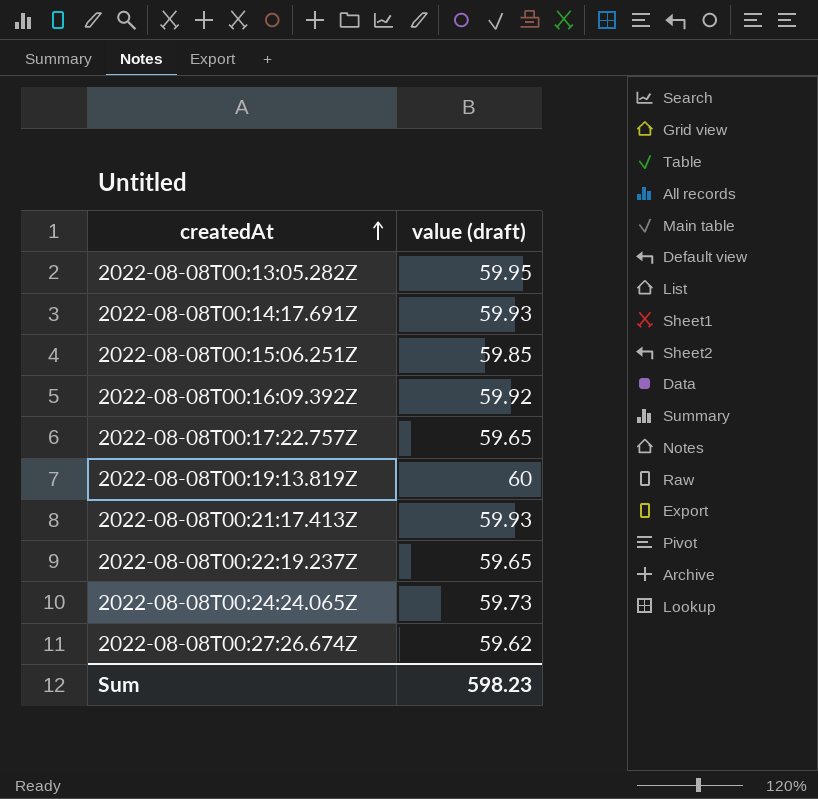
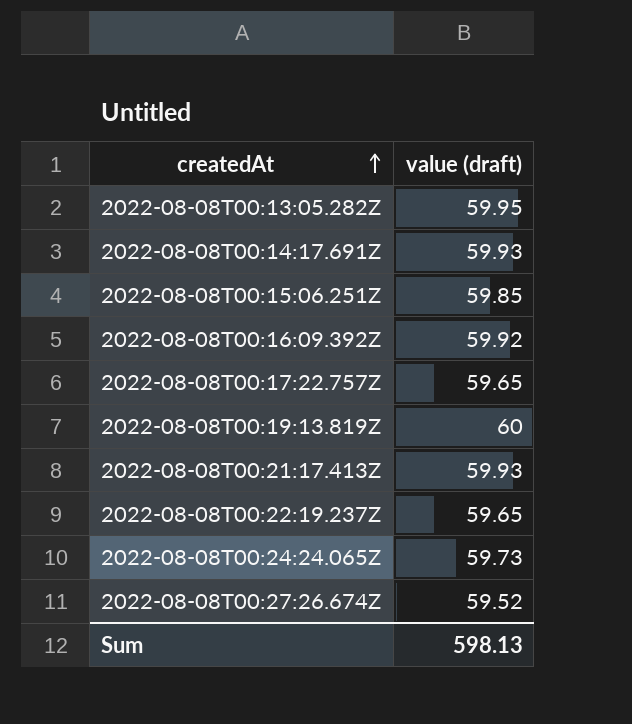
2022-08-08T00:27:26.674Z | value (draft): 59.62 -> 59.52
Sum | value (draft): 598.23 -> 598.13

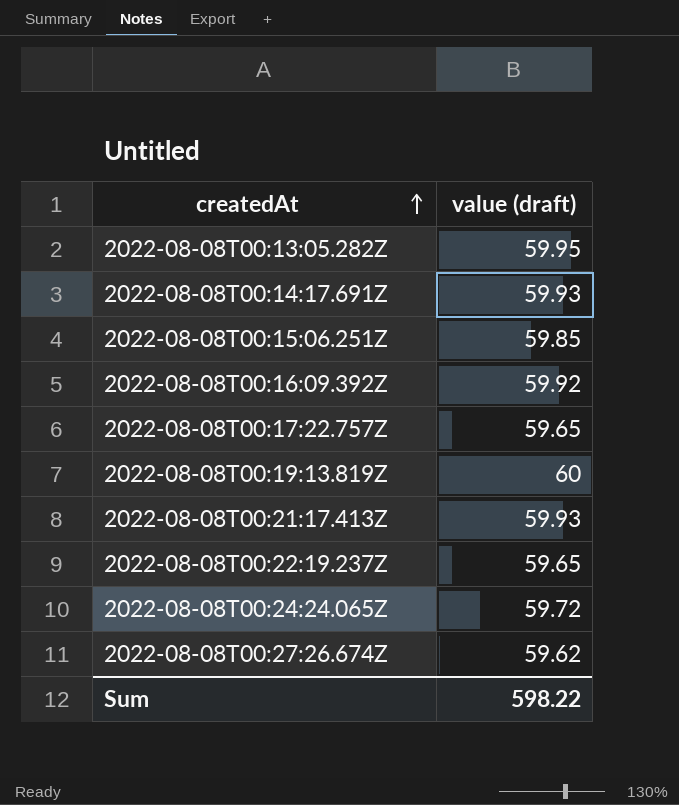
2022-08-08T00:24:24.065Z | value (draft): 59.73 -> 59.72
2022-08-08T00:27:26.674Z | value (draft): 59.52 -> 59.62
Sum | value (draft): 598.13 -> 598.22

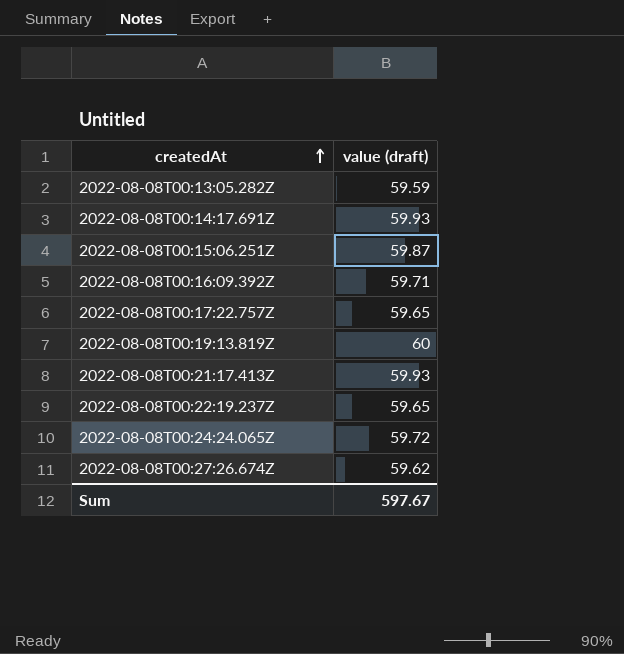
2022-08-08T00:13:05.282Z | value (draft): 59.95 -> 59.59
2022-08-08T00:15:06.251Z | value (draft): 59.85 -> 59.87
2022-08-08T00:16:09.392Z | value (draft): 59.92 -> 59.71
Sum | value (draft): 598.22 -> 597.67

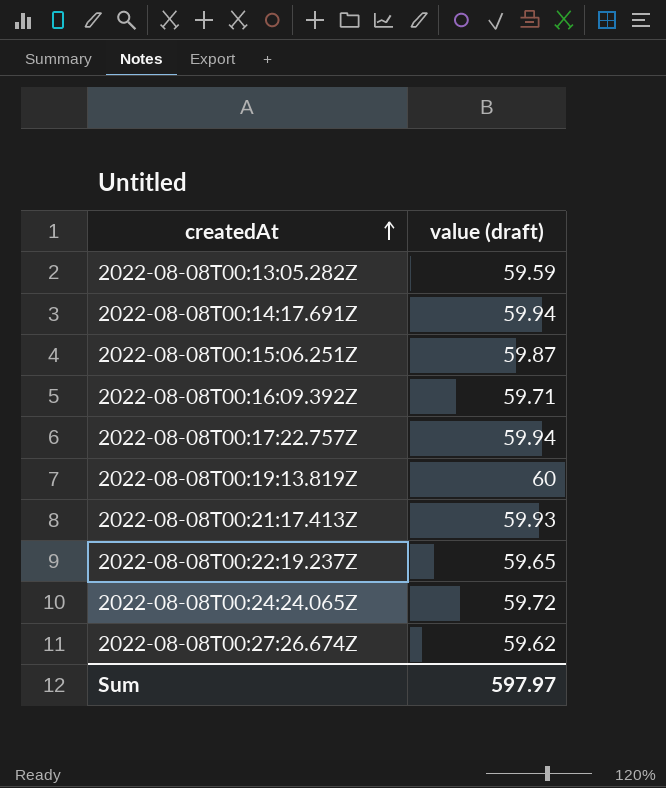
2022-08-08T00:14:17.691Z | value (draft): 59.93 -> 59.94
2022-08-08T00:17:22.757Z | value (draft): 59.65 -> 59.94
Sum | value (draft): 597.67 -> 597.97

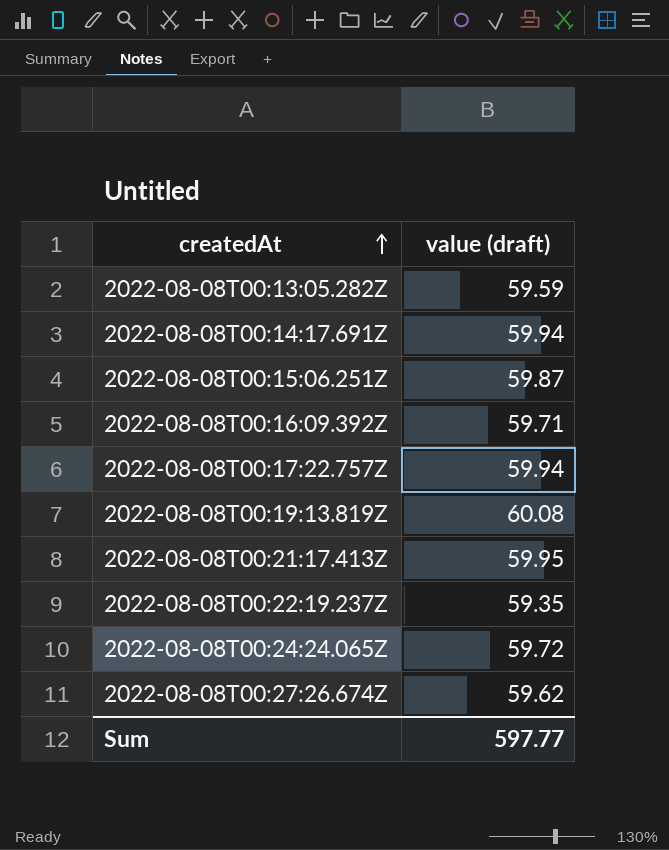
2022-08-08T00:19:13.819Z | value (draft): 60 -> 60.08
2022-08-08T00:21:17.413Z | value (draft): 59.93 -> 59.95
2022-08-08T00:22:19.237Z | value (draft): 59.65 -> 59.35
Sum | value (draft): 597.97 -> 597.77

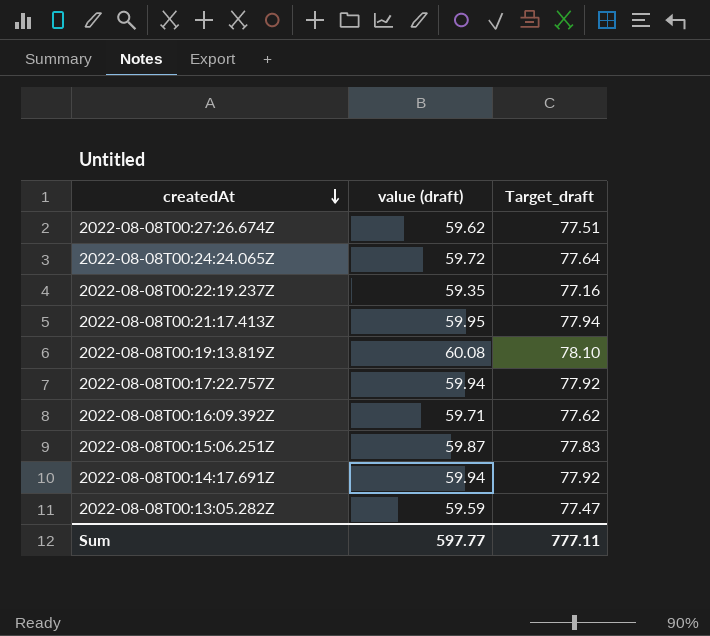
row order: createdAt ascending -> createdAt descending
column Target_draft | formula: none -> [value (draft)] * 1.3

